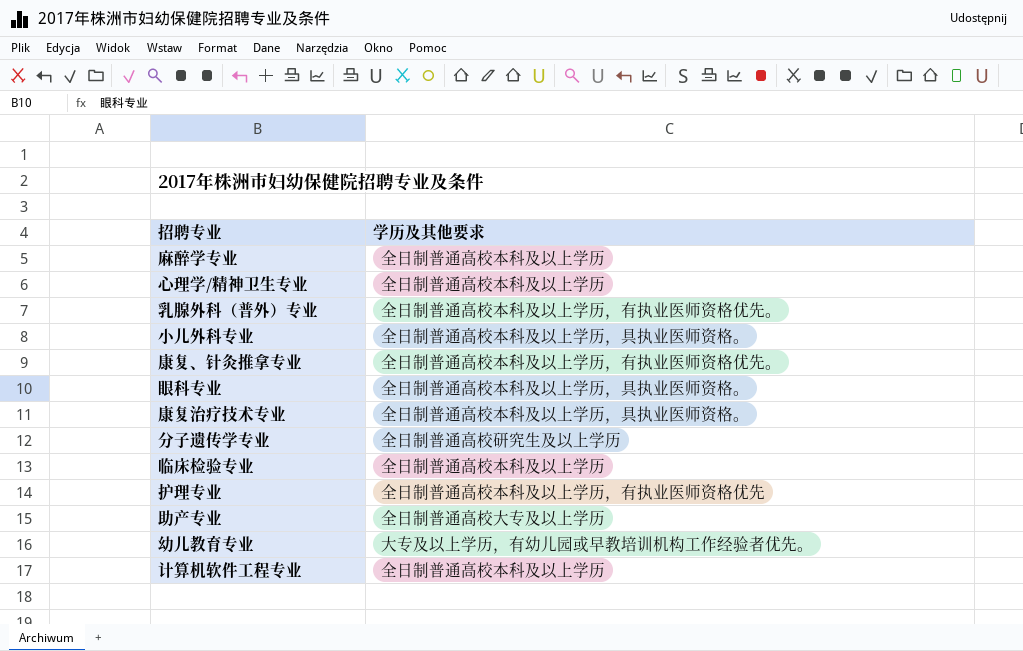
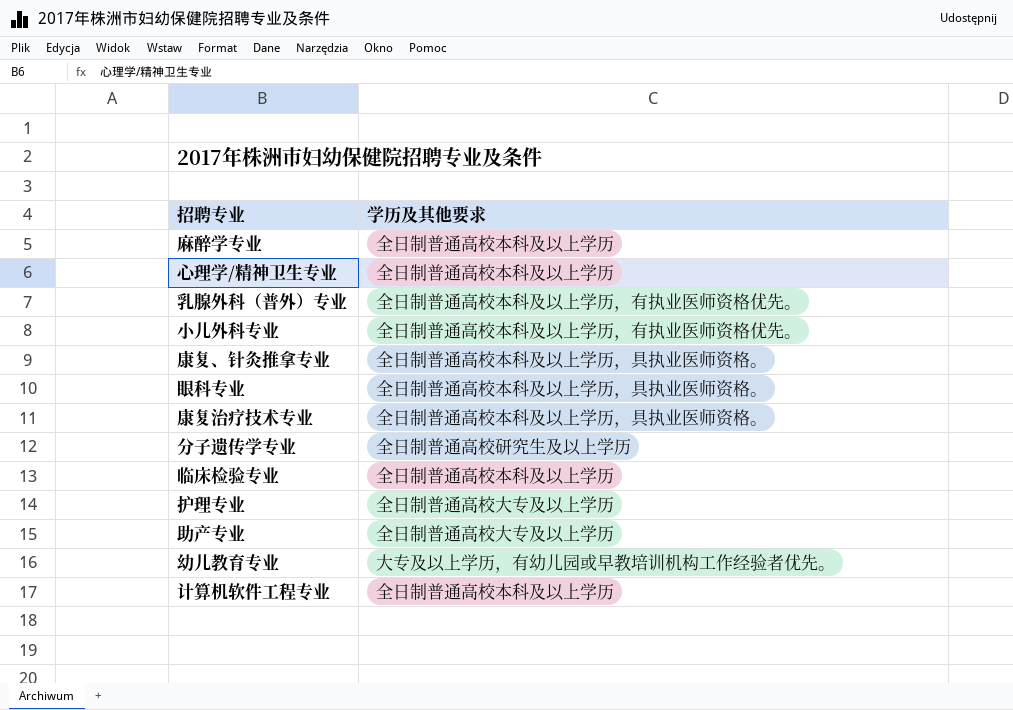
小儿外科专业 | 学历及其他要求: 全日制普通高校本科及以上学历，具执业医师资格。 -> 全日制普通高校本科及以上学历，有执业医师资格优先。
康复、针灸推拿专业 | 学历及其他要求: 全日制普通高校本科及以上学历，有执业医师资格优先。 -> 全日制普通高校本科及以上学历，具执业医师资格。
护理专业 | 学历及其他要求: 全日制普通高校本科及以上学历，有执业医师资格优先 -> 全日制普通高校大专及以上学历

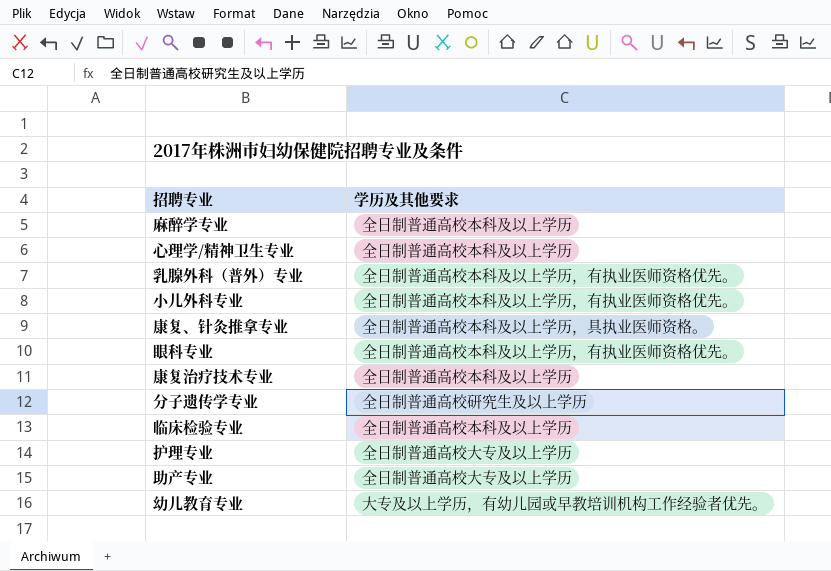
row 计算机软件工程专业: 全日制普通高校本科及以上学历 -> none
眼科专业 | 学历及其他要求: 全日制普通高校本科及以上学历，具执业医师资格。 -> 全日制普通高校本科及以上学历，有执业医师资格优先。
康复治疗技术专业 | 学历及其他要求: 全日制普通高校本科及以上学历，具执业医师资格。 -> 全日制普通高校本科及以上学历

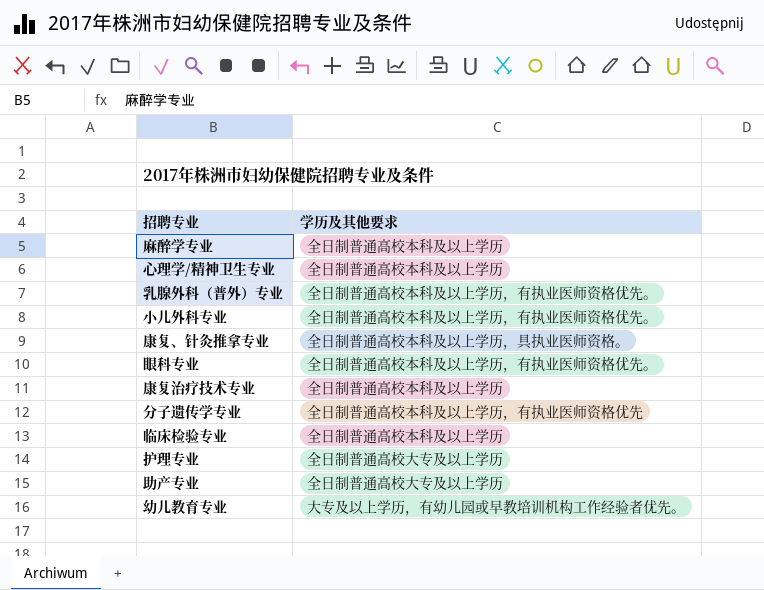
分子遗传学专业 | 学历及其他要求: 全日制普通高校研究生及以上学历 -> 全日制普通高校本科及以上学历，有执业医师资格优先

